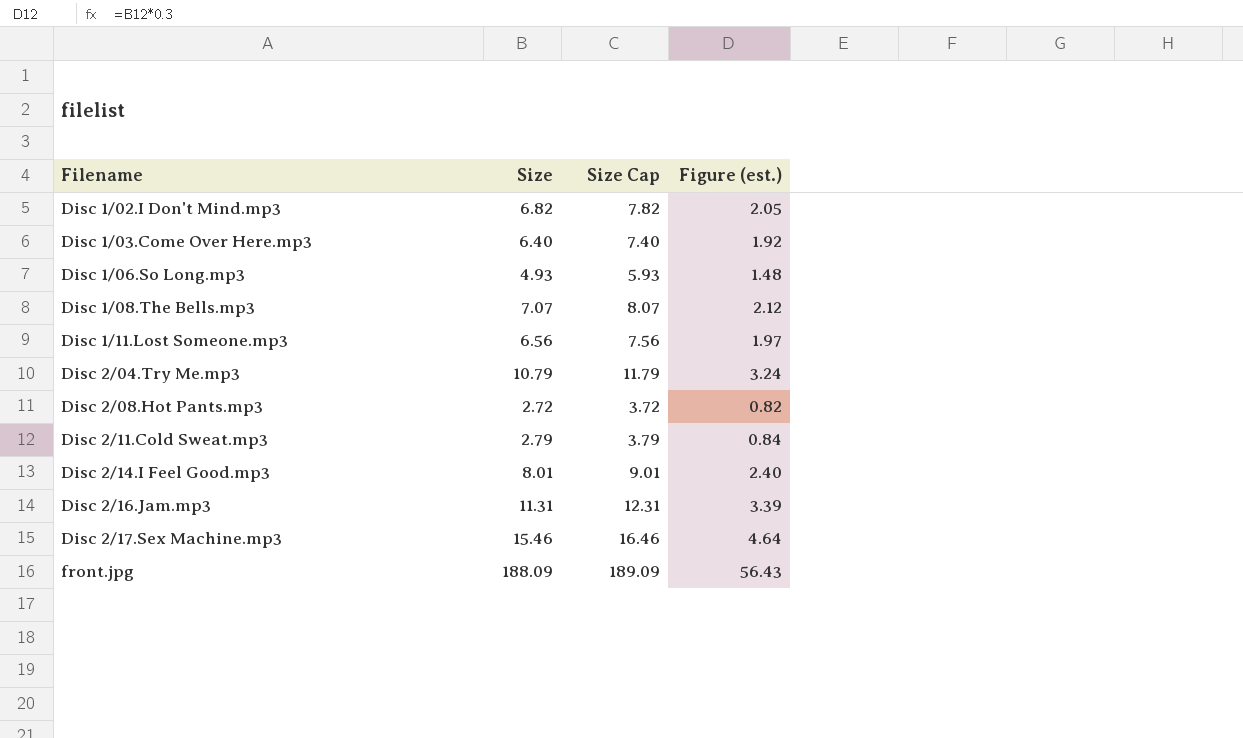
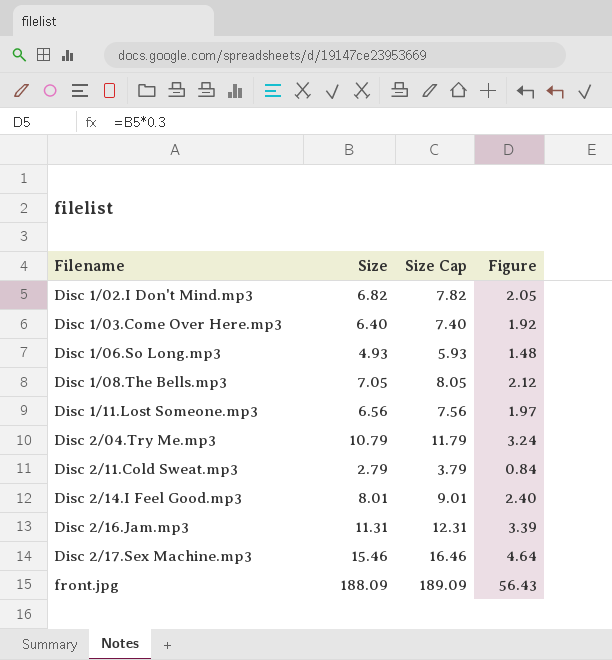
column name: Figure (est.) -> Figure
row Disc 2/08.Hot Pants.mp3: 2.72 | 3.72 | 0.82 -> none
Disc 1/08.The Bells.mp3 | Size: 7.07 -> 7.05
Disc 1/08.The Bells.mp3 | Size Cap: 8.07 -> 8.05

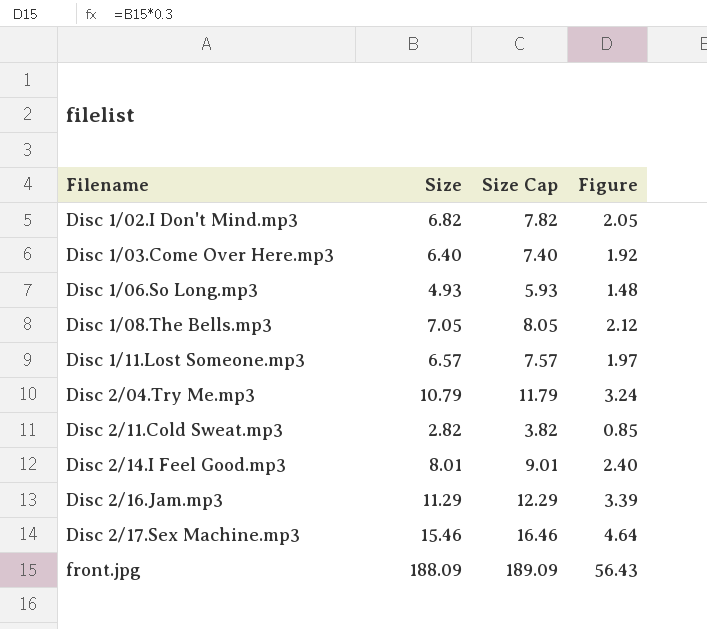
Disc 1/11.Lost Someone.mp3 | Size: 6.56 -> 6.57
Disc 1/11.Lost Someone.mp3 | Size Cap: 7.56 -> 7.57
Disc 2/11.Cold Sweat.mp3 | Size: 2.79 -> 2.82
Disc 2/11.Cold Sweat.mp3 | Size Cap: 3.79 -> 3.82
Disc 2/11.Cold Sweat.mp3 | Figure: 0.84 -> 0.85
Disc 2/16.Jam.mp3 | Size: 11.31 -> 11.29
Disc 2/16.Jam.mp3 | Size Cap: 12.31 -> 12.29

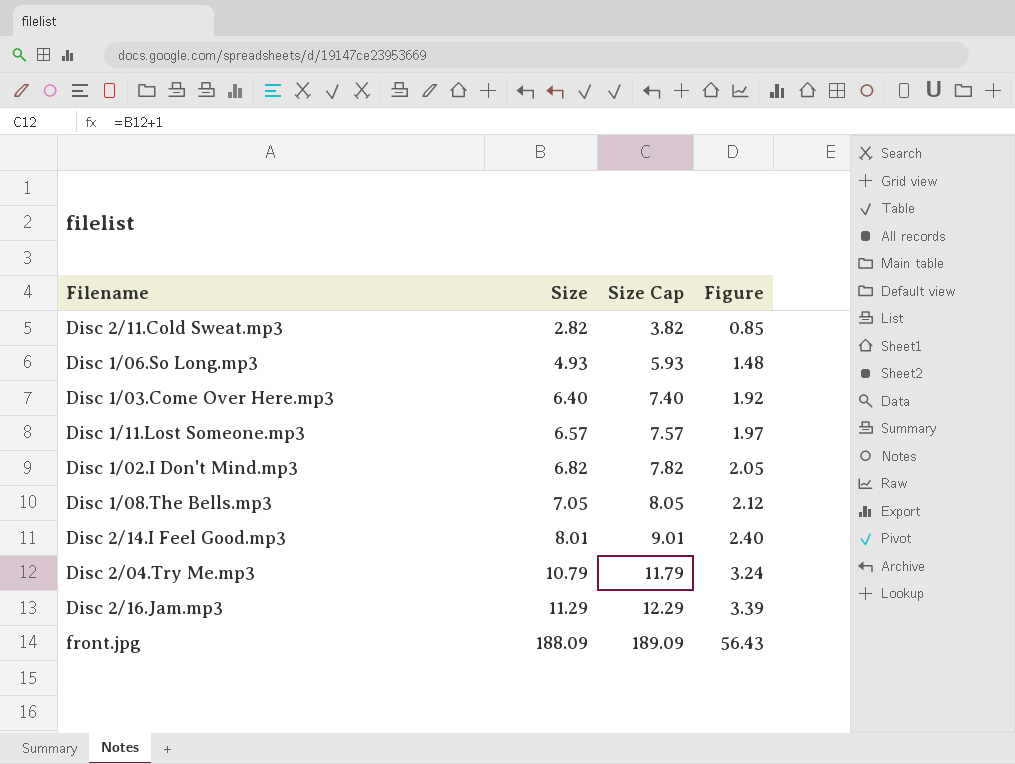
row order: Filename ascending -> Size ascending
row Disc 2/17.Sex Machine.mp3: 15.46 | 16.46 | 4.64 -> none

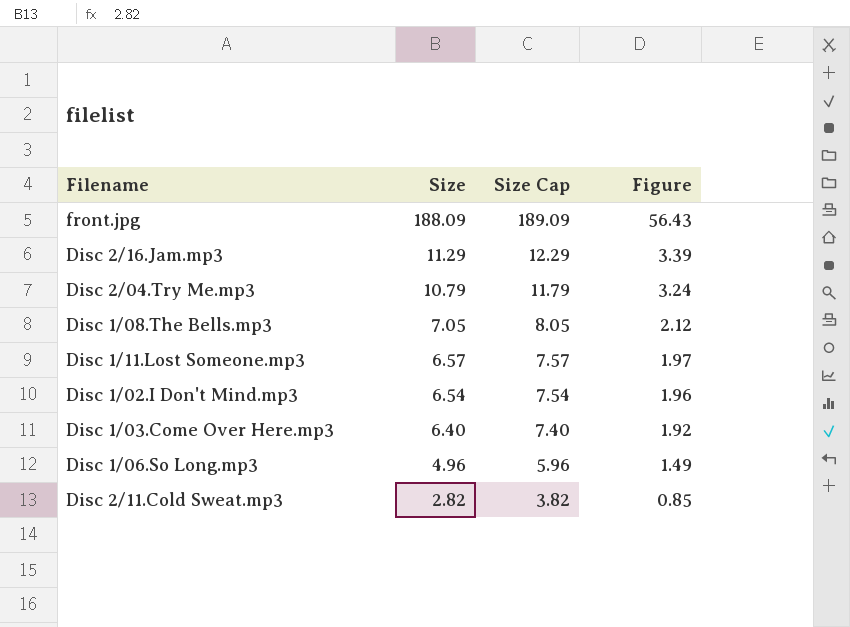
row order: Size ascending -> Size descending
row Disc 2/14.I Feel Good.mp3: 8.01 | 9.01 | 2.40 -> none
Disc 1/02.I Don't Mind.mp3 | Size: 6.82 -> 6.54
Disc 1/02.I Don't Mind.mp3 | Size Cap: 7.82 -> 7.54
Disc 1/02.I Don't Mind.mp3 | Figure: 2.05 -> 1.96
Disc 1/06.So Long.mp3 | Size: 4.93 -> 4.96
Disc 1/06.So Long.mp3 | Size Cap: 5.93 -> 5.96
Disc 1/06.So Long.mp3 | Figure: 1.48 -> 1.49

